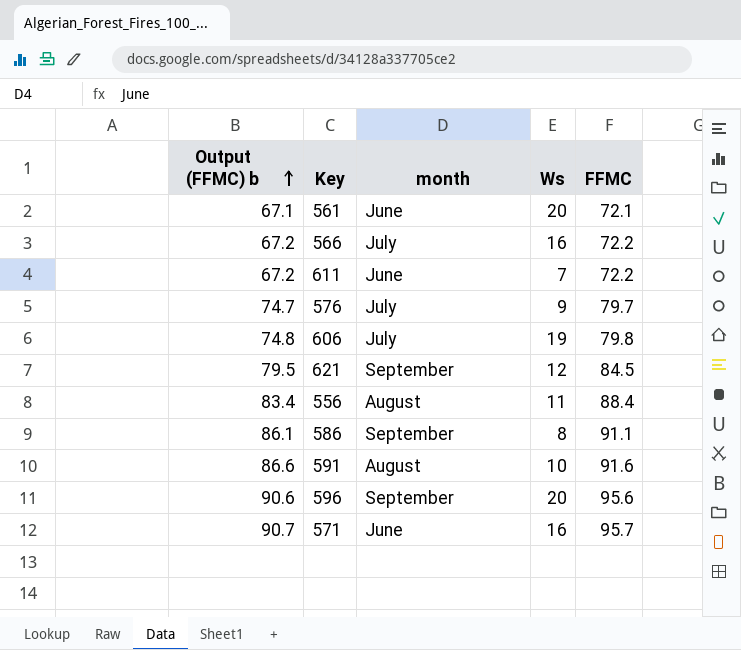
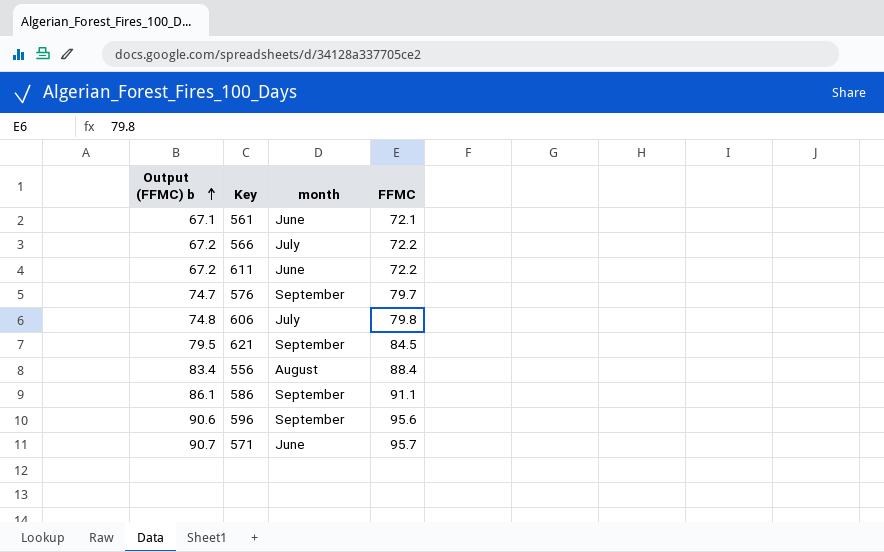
column Ws | position: 4 -> none
row 591: 86.6 | August | 10 | 91.6 -> none
576 | month: July -> September

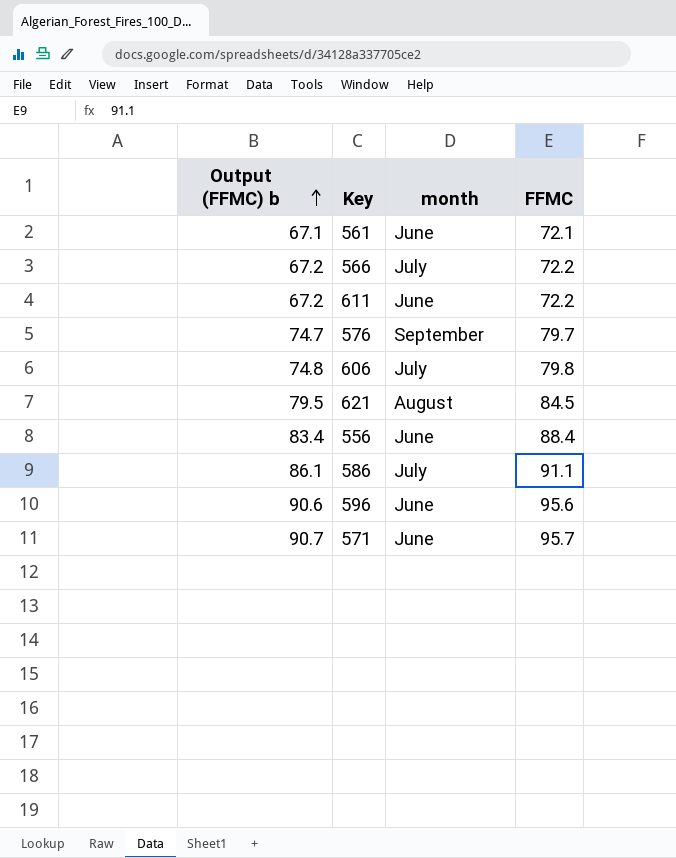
621 | month: September -> August
556 | month: August -> June
586 | month: September -> July
596 | month: September -> June

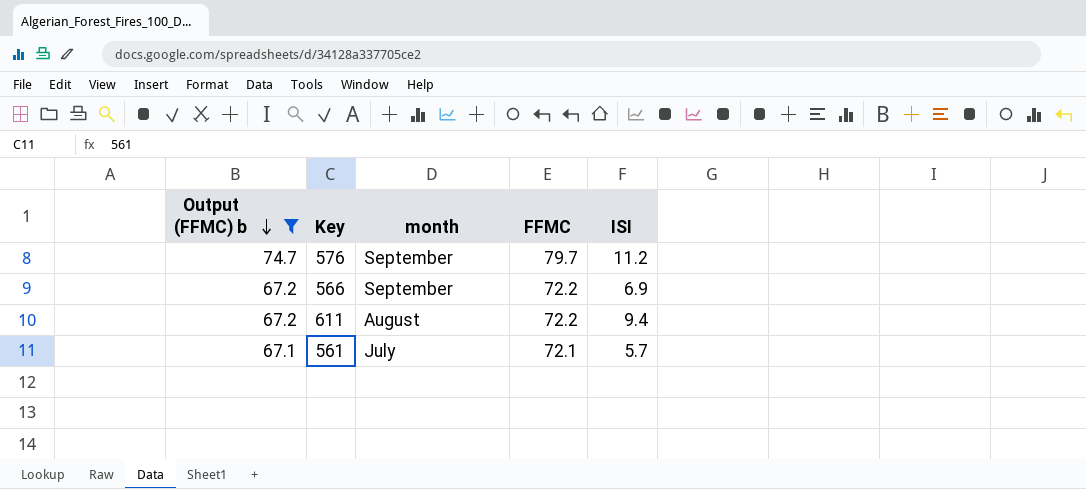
filter: none -> Output (FFMC) b <= 74.7
row order: Output (FFMC) b ascending -> Output (FFMC) b descending
column ISI | position: none -> 5
566 | month: July -> September
611 | month: June -> August
561 | month: June -> July

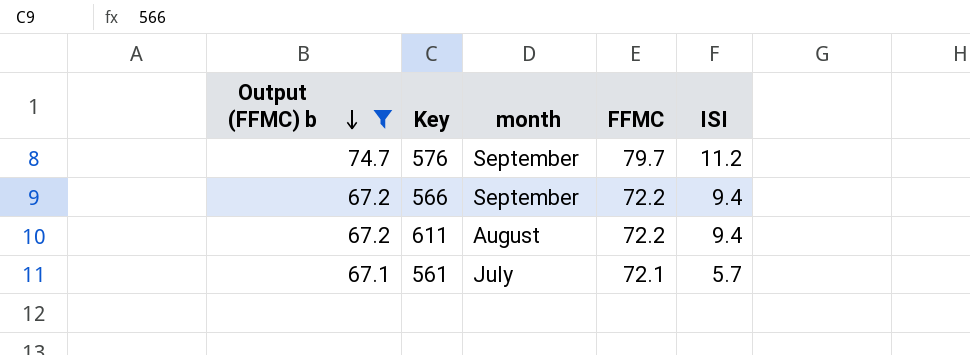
566 | ISI: 6.9 -> 9.4

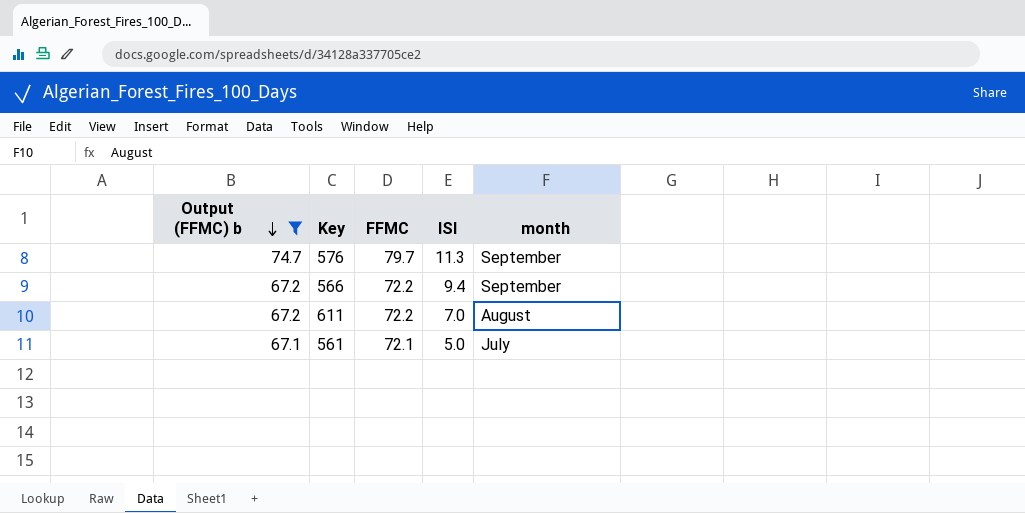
column month | position: 3 -> 5
576 | ISI: 11.2 -> 11.3
611 | ISI: 9.4 -> 7.0
561 | ISI: 5.7 -> 5.0

